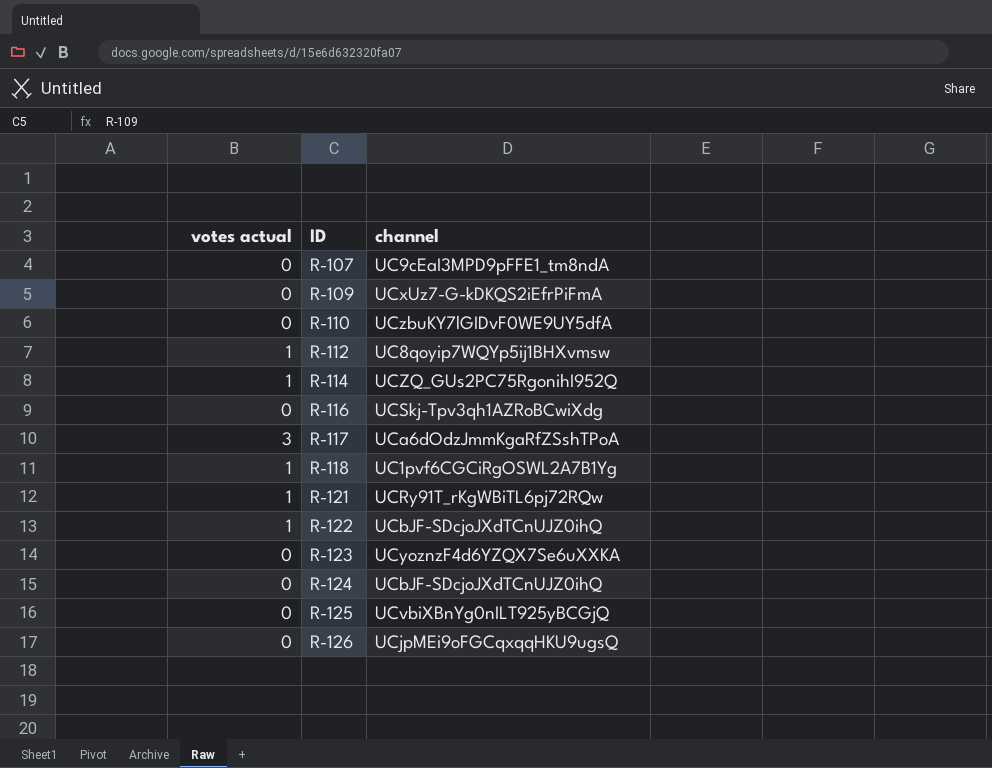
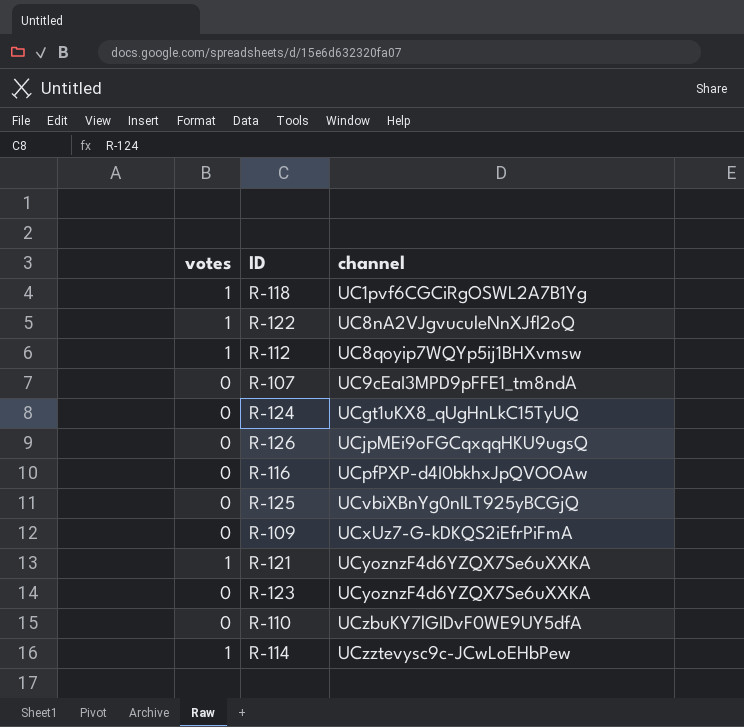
row order: ID ascending -> channel ascending
column name: votes actual -> votes
row R-117: 3 | UCa6dOdzJmmKgaRfZSshTPoA -> none
R-122 | channel: UCbJF-SDcjoJXdTCnUJZ0ihQ -> UC8nA2VJgvuculeNnXJfl2oQ
R-124 | channel: UCbJF-SDcjoJXdTCnUJZ0ihQ -> UCgt1uKX8_qUgHnLkC15TyUQ
R-116 | channel: UCSkj-Tpv3qh1AZRoBCwiXdg -> UCpfPXP-d4I0bkhxJpQVOOAw
R-121 | channel: UCRy91T_rKgWBiTL6pj72RQw -> UCyoznzF4d6YZQX7Se6uXXKA
R-114 | channel: UCZQ_GUs2PC75RgonihI952Q -> UCzztevysc9c-JCwLoEHbPew

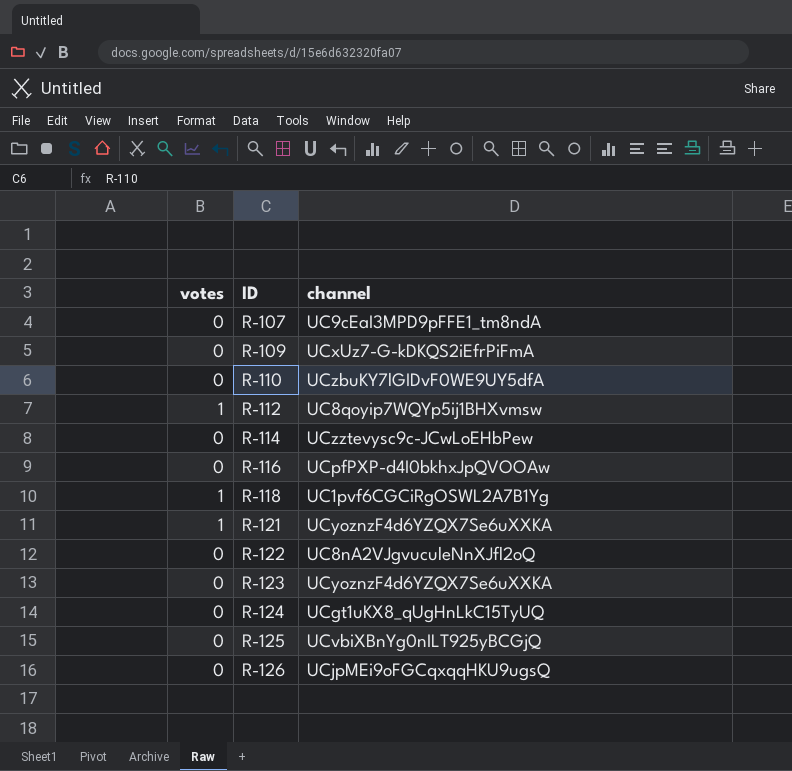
row order: channel ascending -> ID ascending
R-114 | votes: 1 -> 0
R-122 | votes: 1 -> 0

